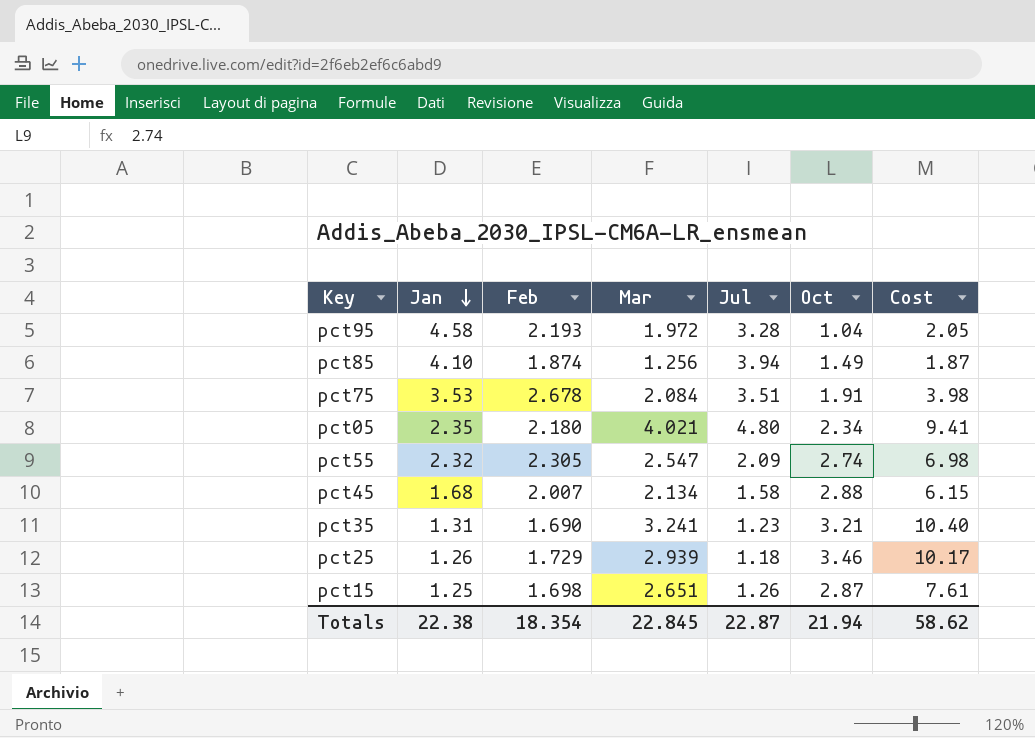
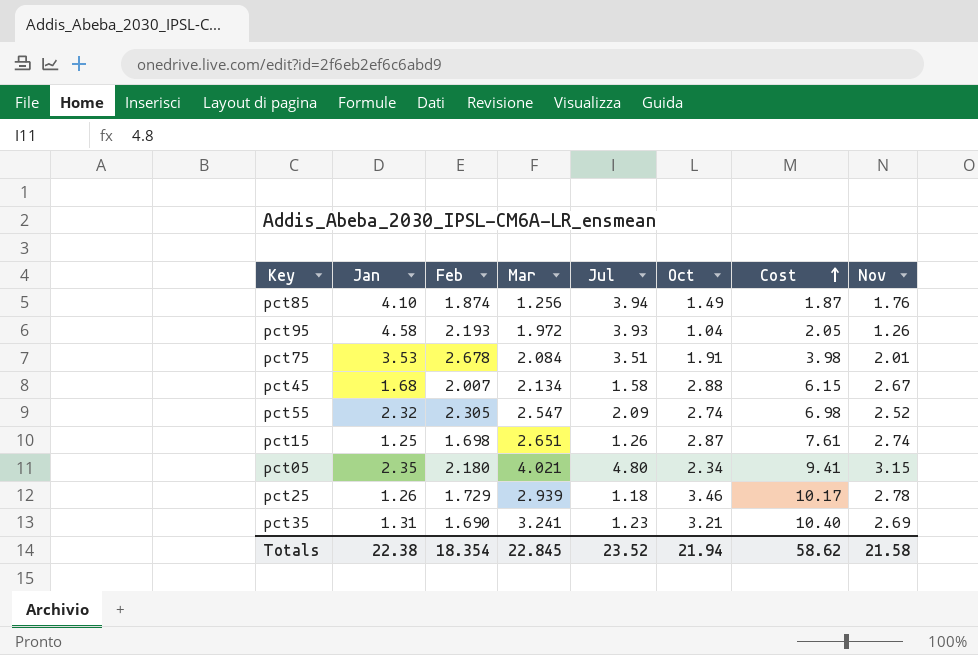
row order: Jan descending -> Cost ascending
column Nov | position: none -> 8
pct95 | Jul: 3.28 -> 3.93
Totals | Jul: 22.87 -> 23.52

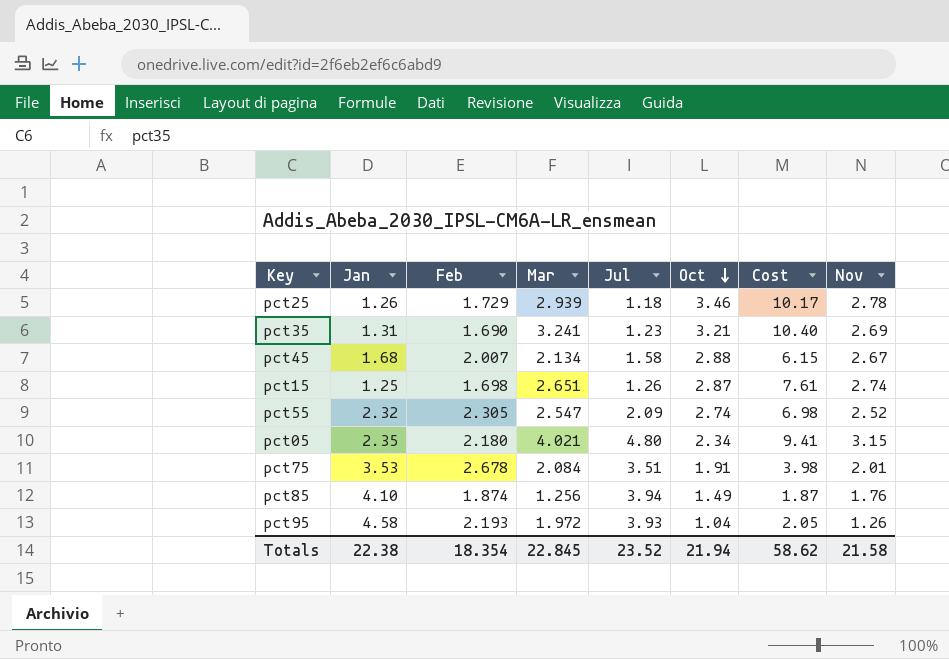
row order: Cost ascending -> Oct descending

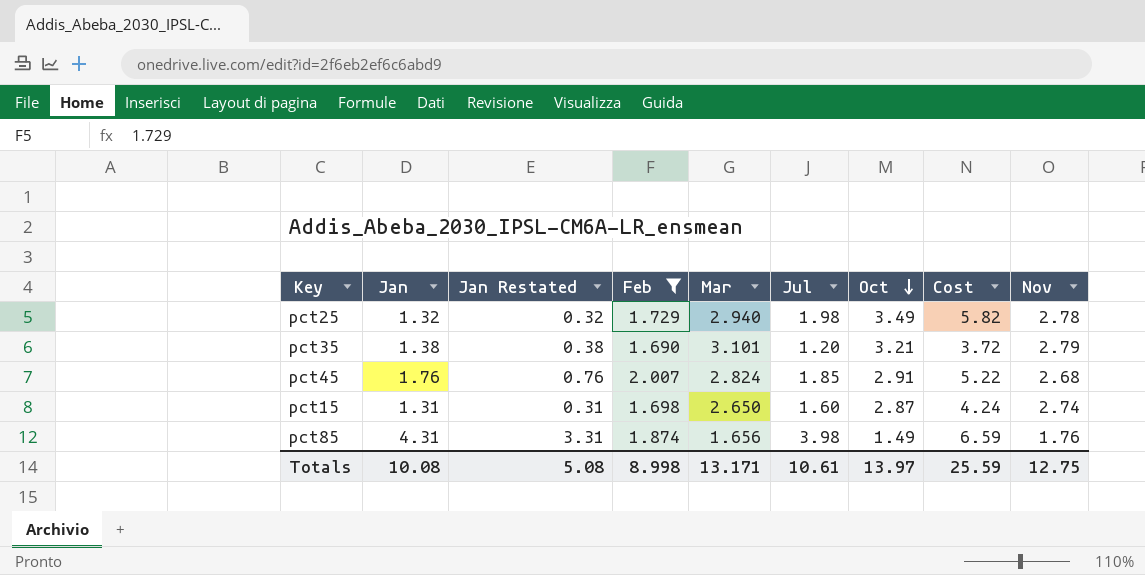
filter: none -> Feb <= 2.007
column Jan Restated | formula: none -> [Jan] - 1
column Cost | formula: [Mar] * [Oct] -> [Mar] * [Jul]
pct25 | Jan: 1.26 -> 1.32
pct25 | Mar: 2.939 -> 2.940
pct25 | Jul: 1.18 -> 1.98
pct25 | Oct: 3.46 -> 3.49
pct35 | Jan: 1.31 -> 1.38
pct35 | Mar: 3.241 -> 3.101
pct35 | Jul: 1.23 -> 1.20
pct35 | Nov: 2.69 -> 2.79
pct45 | Jan: 1.68 -> 1.76
pct45 | Mar: 2.134 -> 2.824
pct45 | Jul: 1.58 -> 1.85
pct45 | Oct: 2.88 -> 2.91
pct45 | Nov: 2.67 -> 2.68
pct15 | Jan: 1.25 -> 1.31
pct15 | Mar: 2.651 -> 2.650
pct15 | Jul: 1.26 -> 1.60
pct85 | Jan: 4.10 -> 4.31
pct85 | Mar: 1.256 -> 1.656
pct85 | Jul: 3.94 -> 3.98
Totals | Jan: 22.38 -> 10.08
Totals | Feb: 18.354 -> 8.998
Totals | Mar: 22.845 -> 13.171
Totals | Jul: 23.52 -> 10.61
Totals | Oct: 21.94 -> 13.97
Totals | Cost: 58.62 -> 25.59
Totals | Nov: 21.58 -> 12.75

